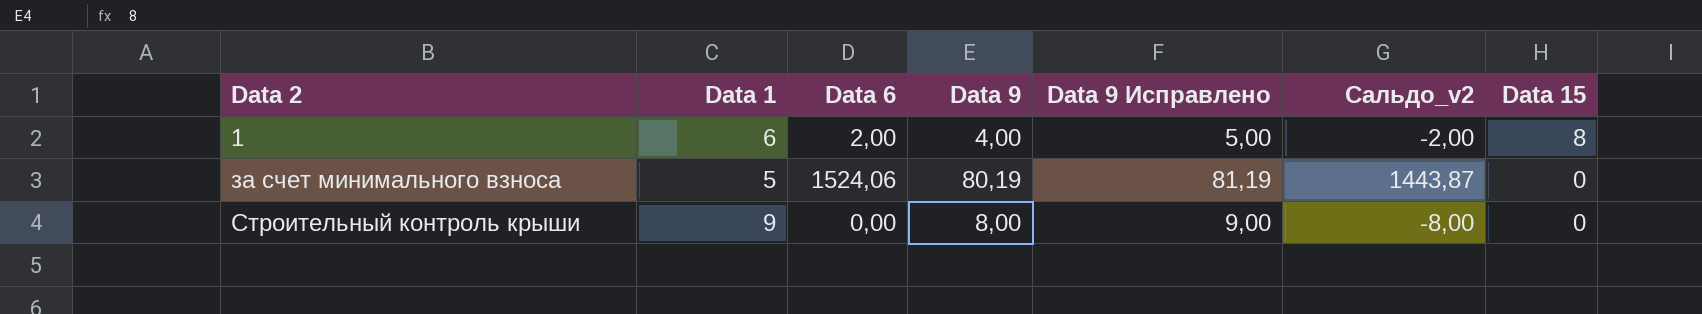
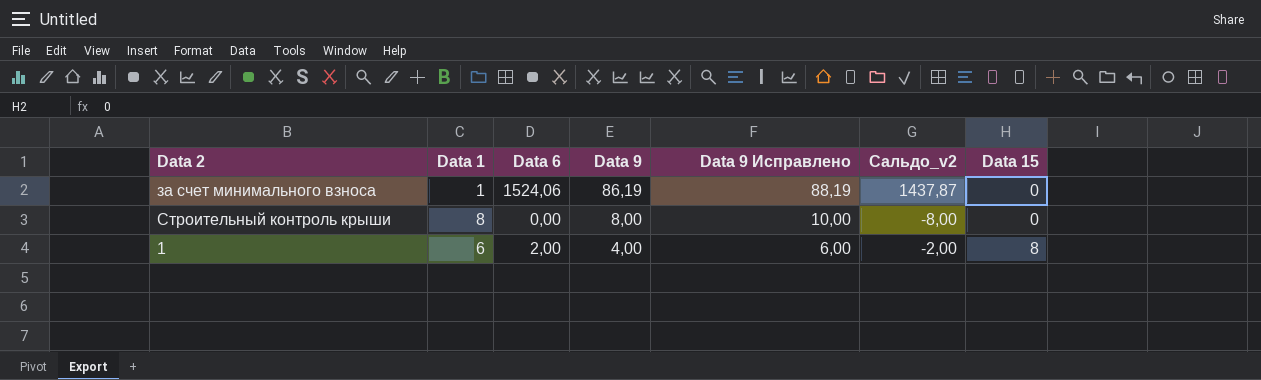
row order: Data 2 ascending -> Data 9 descending
column Data 9 Исправлено | formula: [Data 9] + 1 -> [Data 9] + 2
за счет минимального взноса | Data 1: 5 -> 1
за счет минимального взноса | Data 9: 80,19 -> 86,19
за счет минимального взноса | Сальдо_v2: 1443,87 -> 1437,87
Строительный контроль крыши | Data 1: 9 -> 8

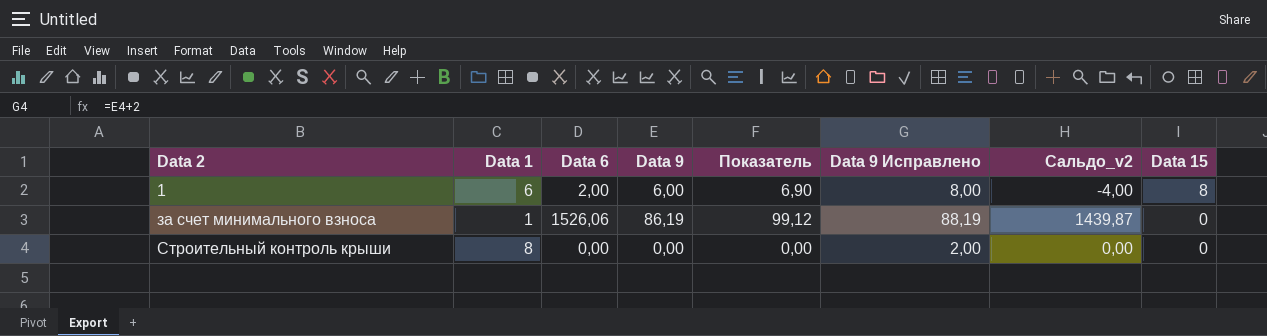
row order: Data 9 descending -> Data 2 ascending
column Показатель | formula: none -> [Data 9] * 1,15
1 | Data 9: 4,00 -> 6,00
1 | Data 9 Исправлено: 6,00 -> 8,00
1 | Сальдо_v2: -2,00 -> -4,00
за счет минимального взноса | Data 6: 1524,06 -> 1526,06
за счет минимального взноса | Сальдо_v2: 1437,87 -> 1439,87
Строительный контроль крыши | Data 9: 8,00 -> 0,00
Строительный контроль крыши | Data 9 Исправлено: 10,00 -> 2,00
Строительный контроль крыши | Сальдо_v2: -8,00 -> 0,00

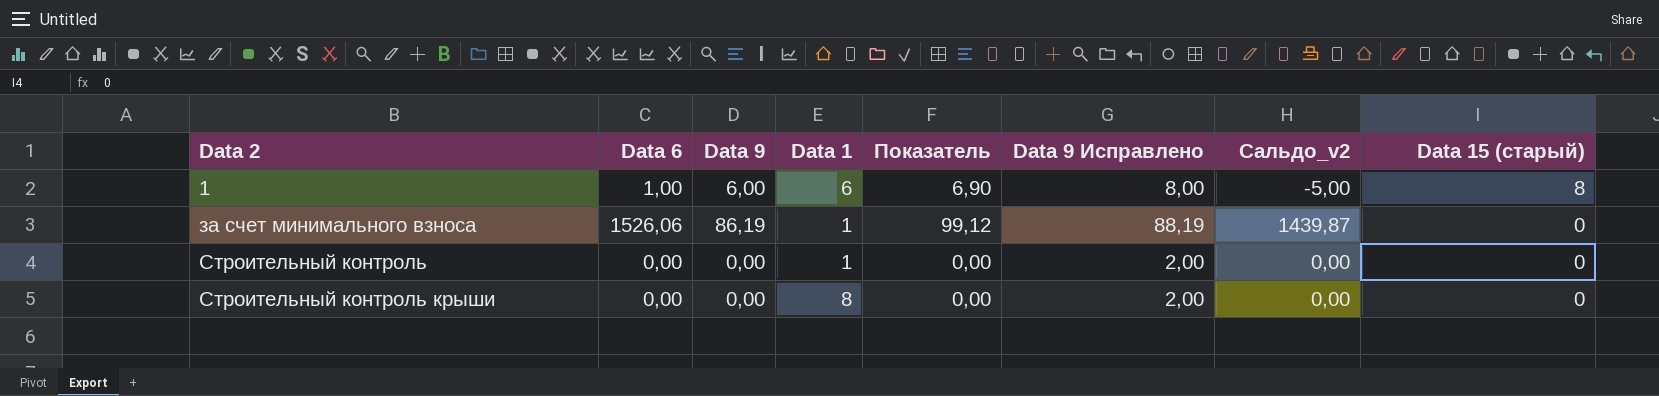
column Data 1 | position: 2 -> 4
column name: Data 15 -> Data 15 (старый)
1 | Data 6: 2,00 -> 1,00
1 | Сальдо_v2: -4,00 -> -5,00
row Строительный контроль: none -> 0,00 | 0,00 | 1 | 0,00 | 2,00 | 0,00 | 0

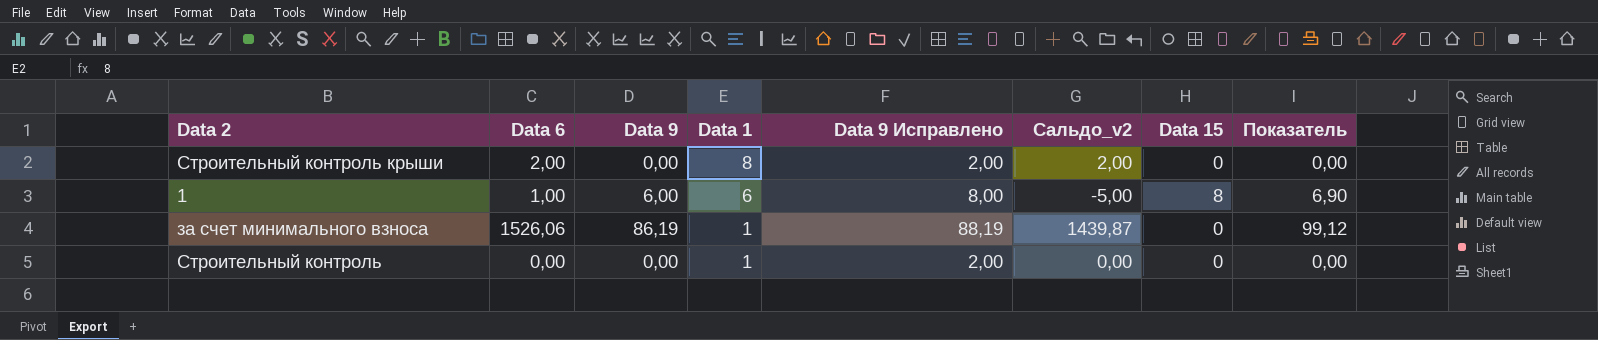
row order: Data 2 ascending -> Data 1 descending
column name: Data 15 (старый) -> Data 15
column Показатель | position: 5 -> 8
Строительный контроль крыши | Data 6: 0,00 -> 2,00
Строительный контроль крыши | Сальдо_v2: 0,00 -> 2,00

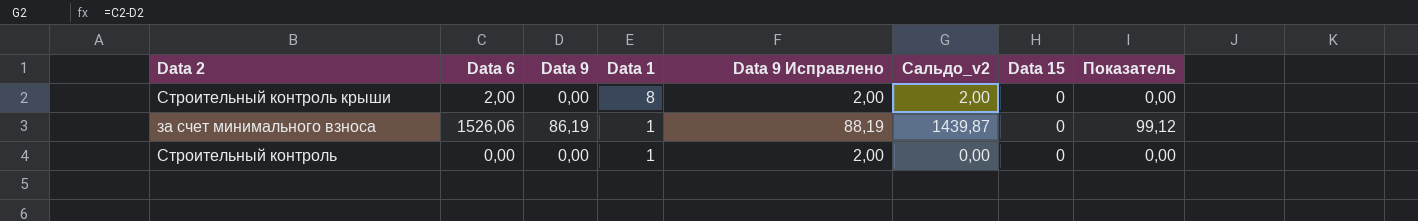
row 1: 1,00 | 6,00 | 6 | 8,00 | -5,00 | 8 | 6,90 -> none

